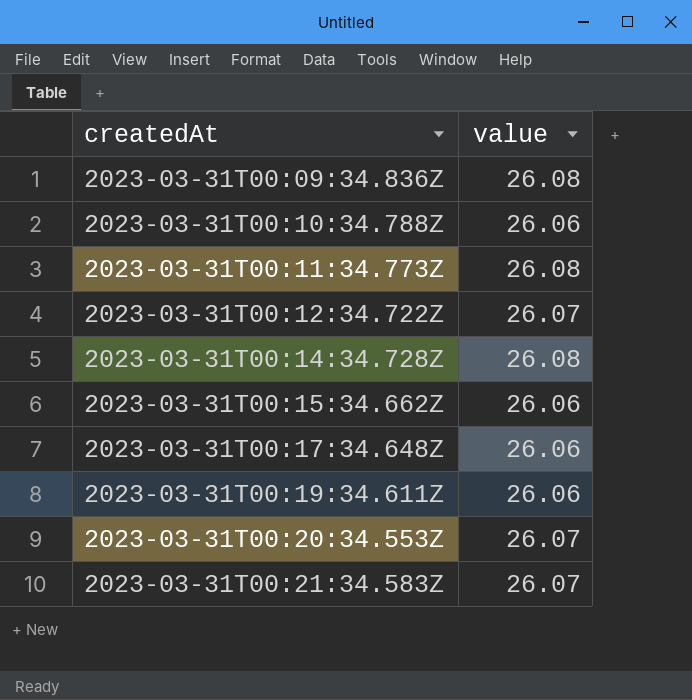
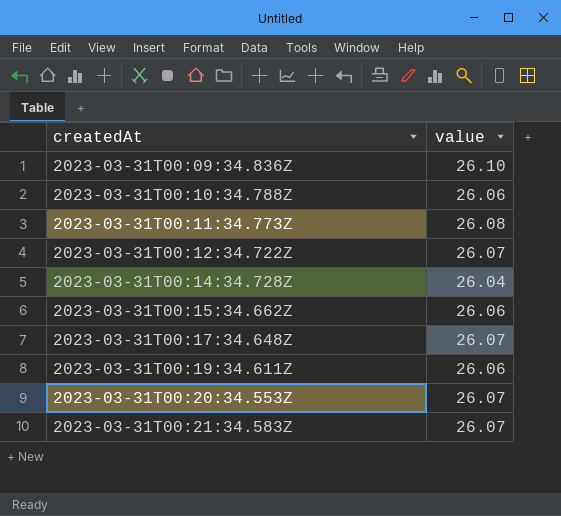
2023-03-31T00:09:34.836Z | value: 26.08 -> 26.10
2023-03-31T00:14:34.728Z | value: 26.08 -> 26.04
2023-03-31T00:17:34.648Z | value: 26.06 -> 26.07

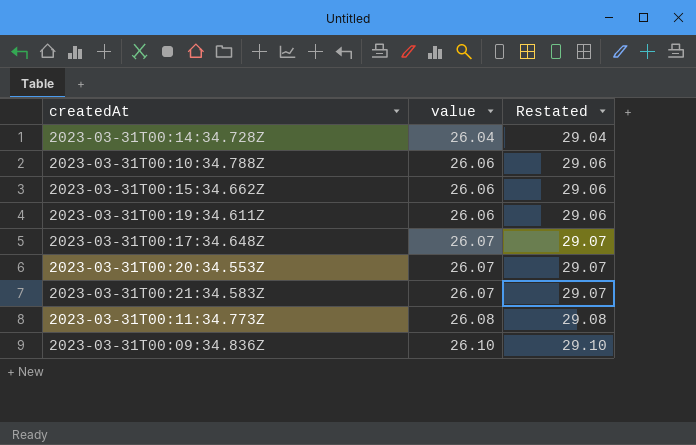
row order: createdAt ascending -> value ascending
column Restated | formula: none -> [value] + 3
row 2023-03-31T00:12:34.722Z: 26.07 -> none

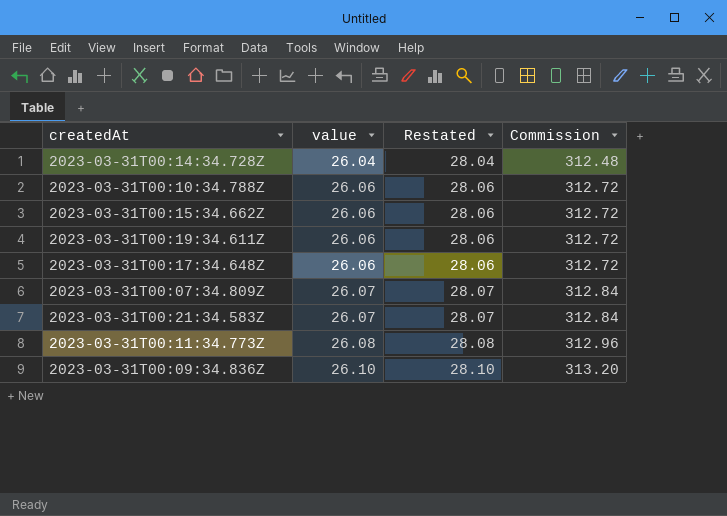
column Restated | formula: [value] + 3 -> [value] + 2
column Commission | formula: none -> [value] * 12
row 2023-03-31T00:20:34.553Z: 26.07 | 29.07 -> none
2023-03-31T00:17:34.648Z | value: 26.07 -> 26.06
row 2023-03-31T00:07:34.809Z: none -> 26.07 | 28.07 | 312.84

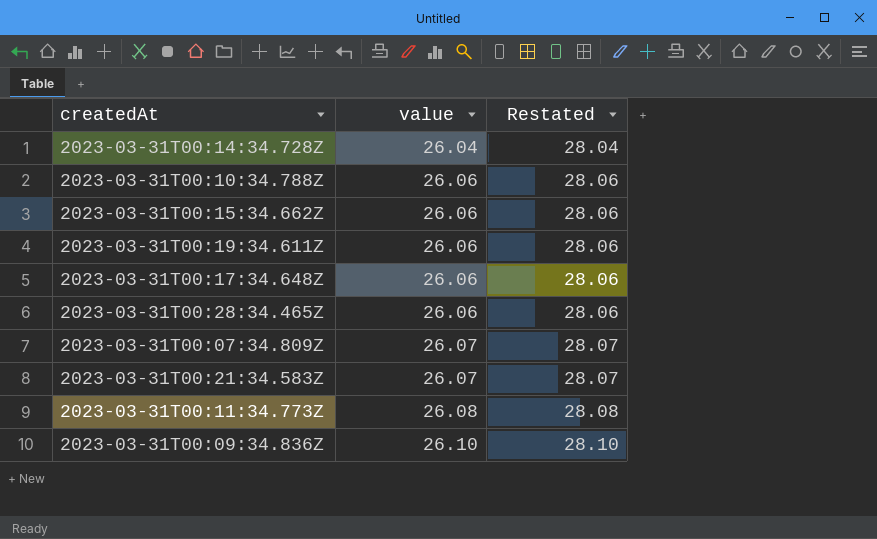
column Commission | formula: [value] * 12 -> none
row 2023-03-31T00:28:34.465Z: none -> 26.06 | 28.06

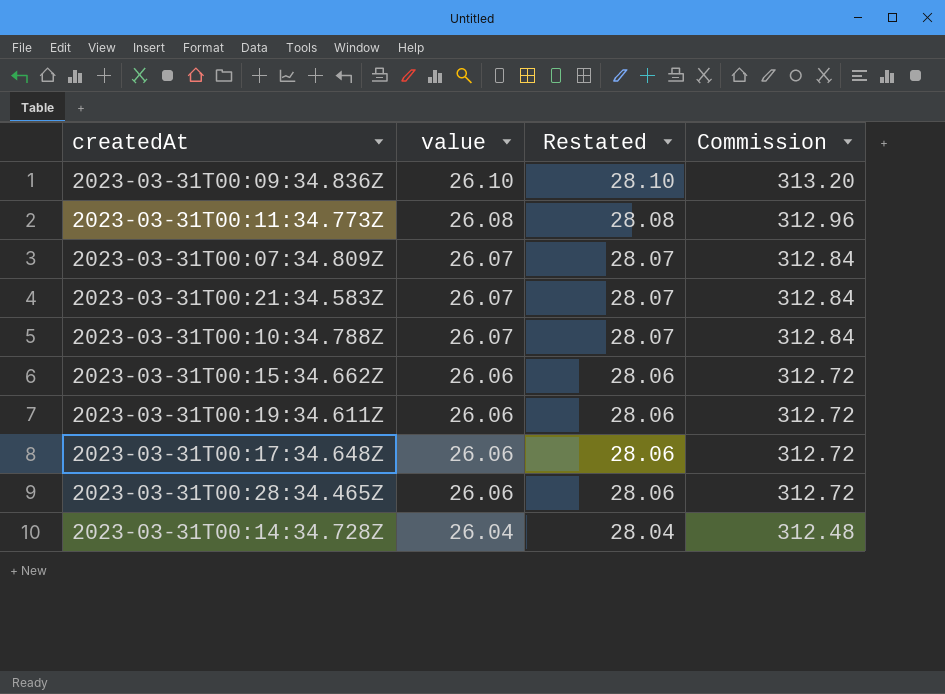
row order: value ascending -> value descending
column Commission | formula: none -> [value] * 12
2023-03-31T00:10:34.788Z | value: 26.06 -> 26.07
2023-03-31T00:10:34.788Z | Restated: 28.06 -> 28.07

